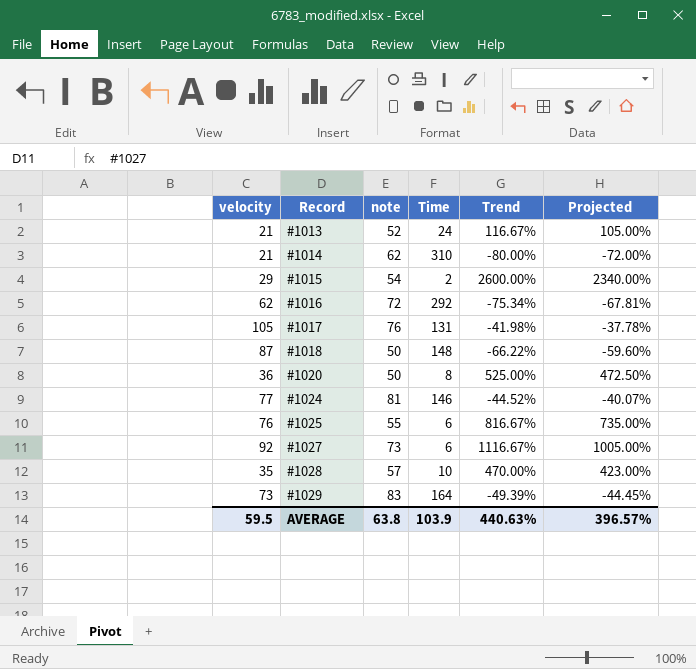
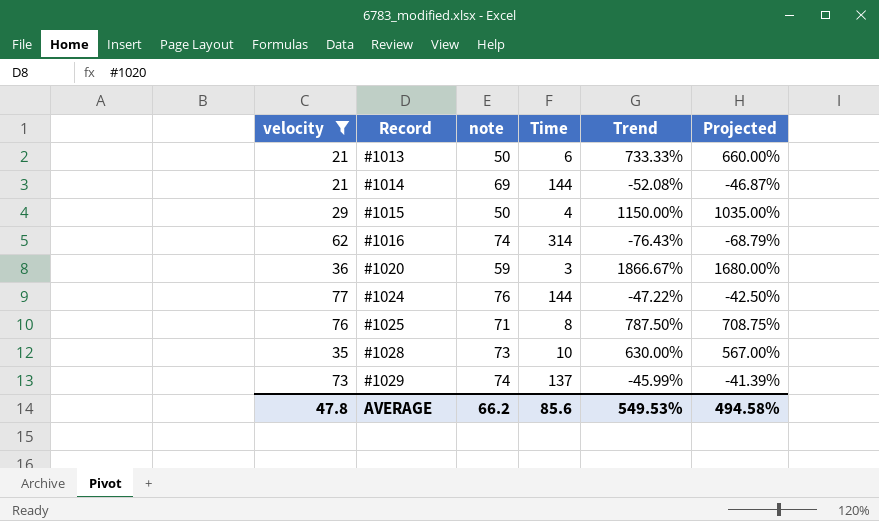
filter: none -> velocity <= 77
#1013 | note: 52 -> 50
#1013 | Time: 24 -> 6
#1013 | Trend: 116.67% -> 733.33%
#1013 | Projected: 105.00% -> 660.00%
#1014 | note: 62 -> 69
#1014 | Time: 310 -> 144
#1014 | Trend: -80.00% -> -52.08%
#1014 | Projected: -72.00% -> -46.87%
#1015 | note: 54 -> 50
#1015 | Time: 2 -> 4
#1015 | Trend: 2600.00% -> 1150.00%
#1015 | Projected: 2340.00% -> 1035.00%
#1016 | note: 72 -> 74
#1016 | Time: 292 -> 314
#1016 | Trend: -75.34% -> -76.43%
#1016 | Projected: -67.81% -> -68.79%
#1020 | note: 50 -> 59
#1020 | Time: 8 -> 3
#1020 | Trend: 525.00% -> 1866.67%
#1020 | Projected: 472.50% -> 1680.00%
#1024 | note: 81 -> 76
#1024 | Time: 146 -> 144
#1024 | Trend: -44.52% -> -47.22%
#1024 | Projected: -40.07% -> -42.50%
#1025 | note: 55 -> 71
#1025 | Time: 6 -> 8
#1025 | Trend: 816.67% -> 787.50%
#1025 | Projected: 735.00% -> 708.75%
#1028 | note: 57 -> 73
#1028 | Trend: 470.00% -> 630.00%
#1028 | Projected: 423.00% -> 567.00%
#1029 | note: 83 -> 74
#1029 | Time: 164 -> 137
#1029 | Trend: -49.39% -> -45.99%
#1029 | Projected: -44.45% -> -41.39%
AVERAGE | velocity: 59.5 -> 47.8
AVERAGE | note: 63.8 -> 66.2
AVERAGE | Time: 103.9 -> 85.6
AVERAGE | Trend: 440.63% -> 549.53%
AVERAGE | Projected: 396.57% -> 494.58%

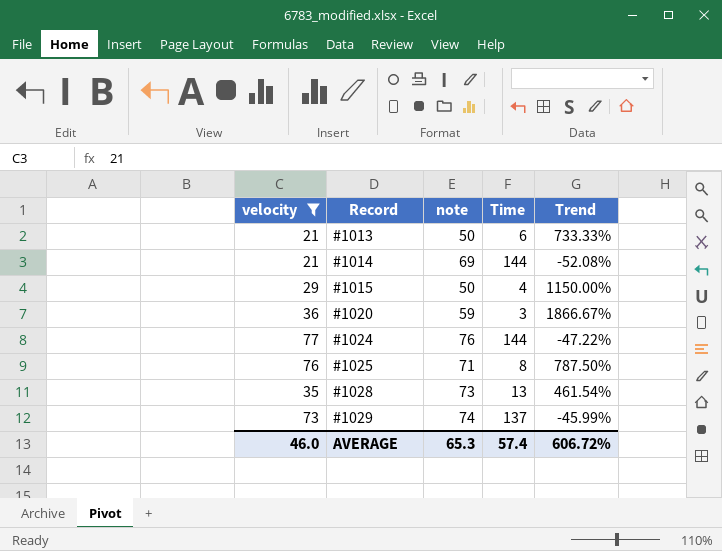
column Projected | formula: [Trend] * 0.9 -> none
row #1016: 62 | 74 | 314 | -76.43% | -68.79% -> none
#1028 | Time: 10 -> 13
#1028 | Trend: 630.00% -> 461.54%
AVERAGE | velocity: 47.8 -> 46.0
AVERAGE | note: 66.2 -> 65.3
AVERAGE | Time: 85.6 -> 57.4
AVERAGE | Trend: 549.53% -> 606.72%

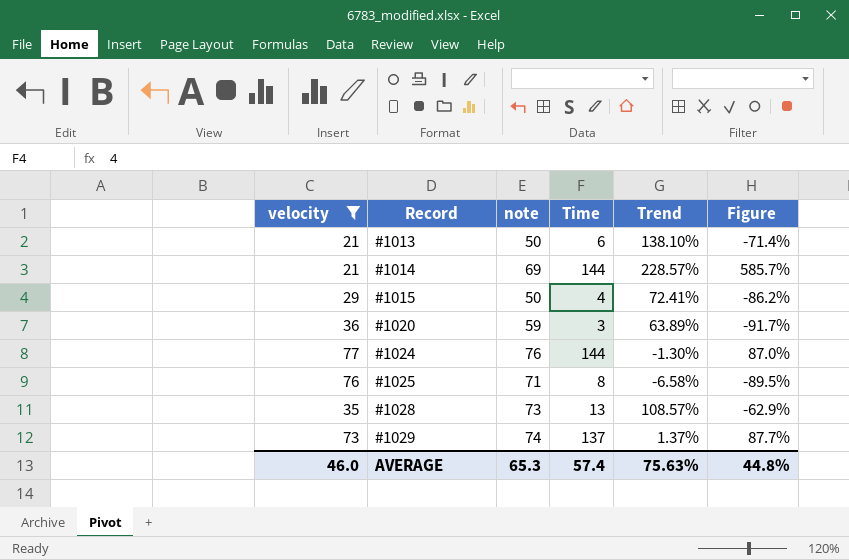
column Trend | formula: ([note] - [Time]) / [Time] -> ([note] - [velocity]) / [velocity]
column Figure | formula: none -> ([Time] - [velocity]) / [velocity]
AVERAGE | Trend: 606.72% -> 75.63%

